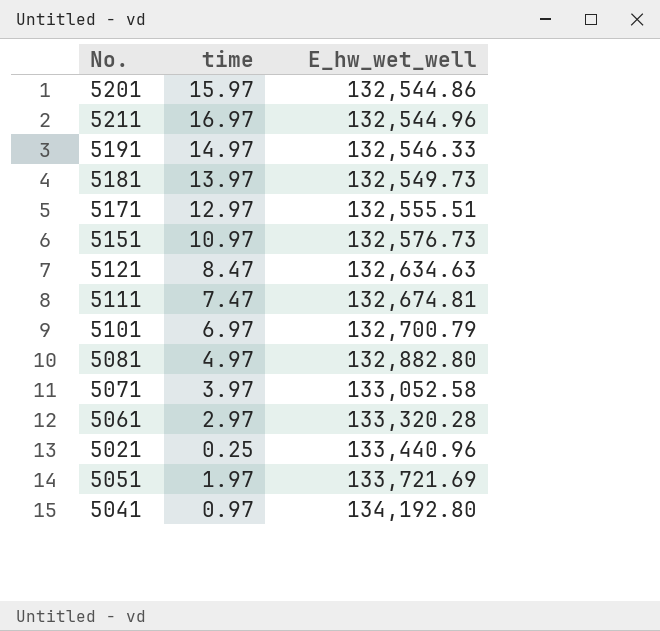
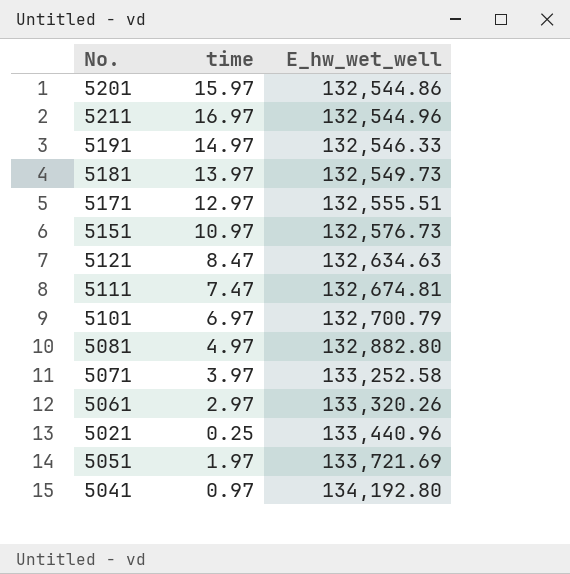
5071 | E_hw_wet_well: 133,052.58 -> 133,252.58
5061 | E_hw_wet_well: 133,320.28 -> 133,320.26

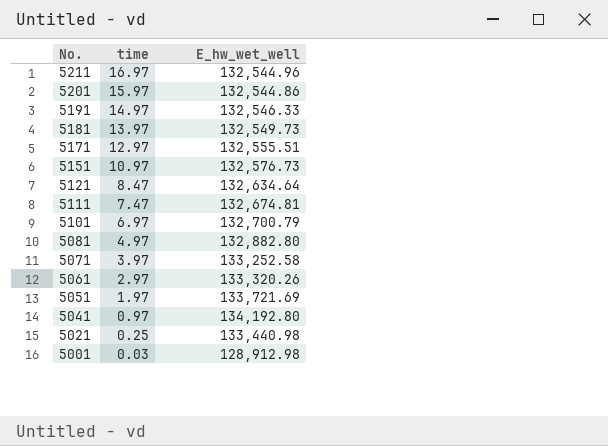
row order: E_hw_wet_well ascending -> No. descending
5121 | E_hw_wet_well: 132,634.63 -> 132,634.64
5021 | E_hw_wet_well: 133,440.96 -> 133,440.98
row 5001: none -> 0.03 | 128,912.98

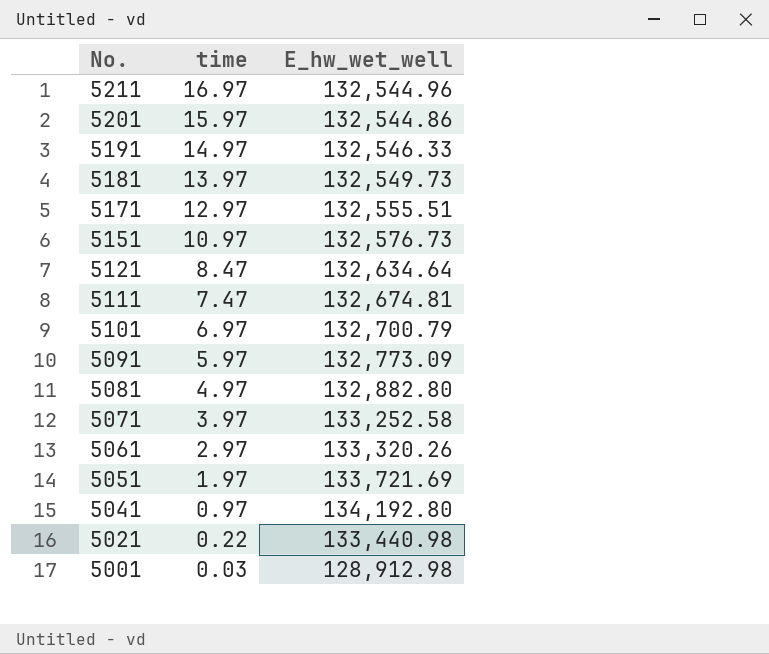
row 5091: none -> 5.97 | 132,773.09
5021 | time: 0.25 -> 0.22

